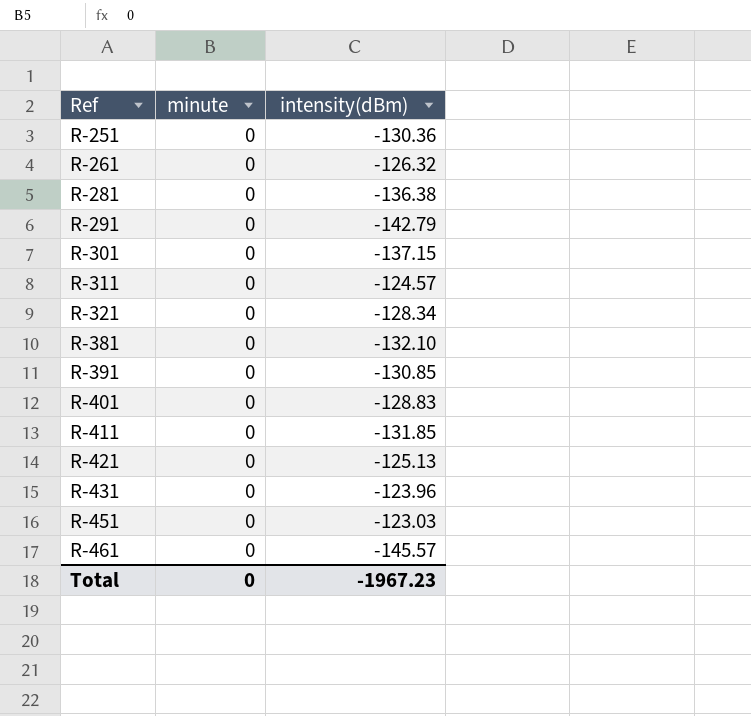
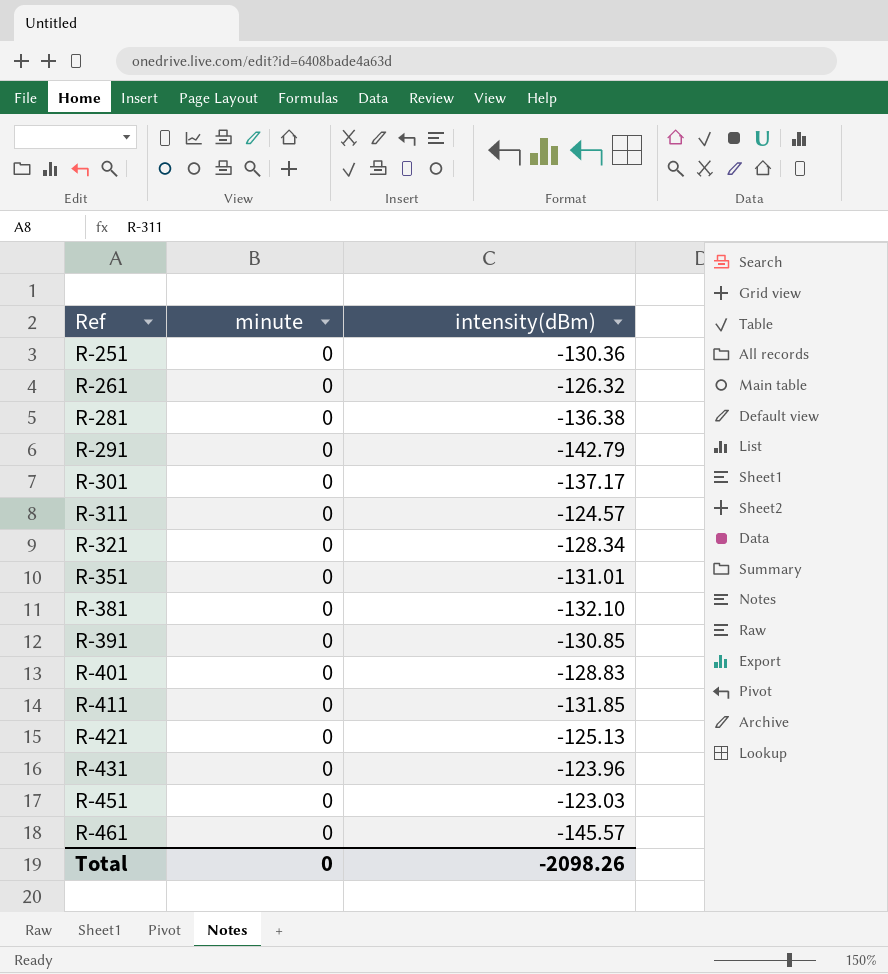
R-301 | intensity(dBm): -137.15 -> -137.17
row R-351: none -> 0 | -131.01
Total | intensity(dBm): -1967.23 -> -2098.26

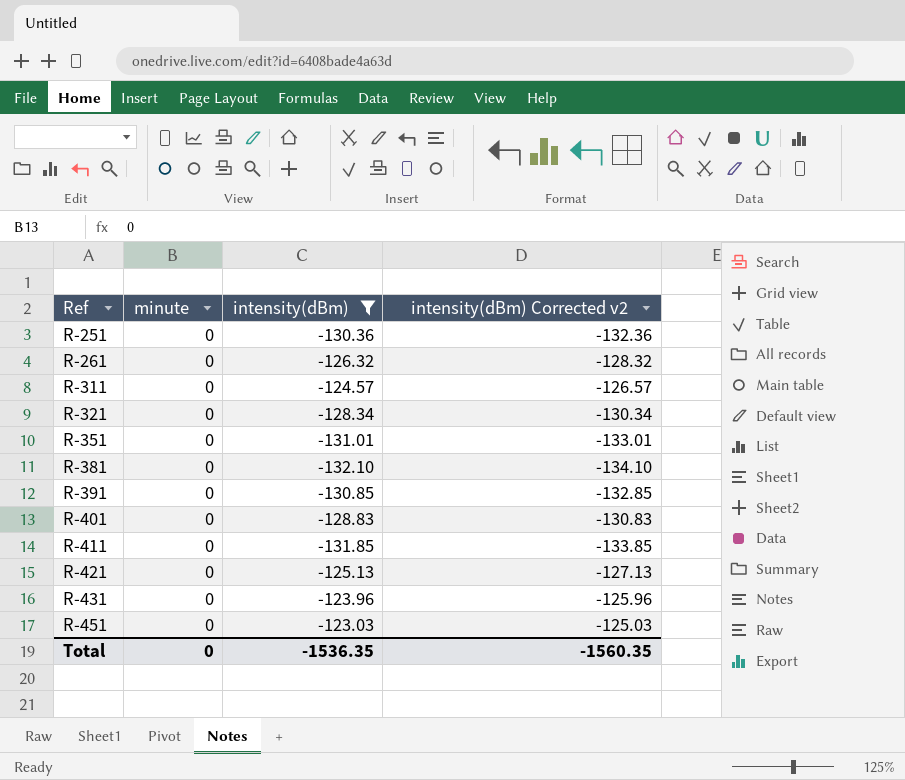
filter: none -> intensity(dBm) >= -132.10
column intensity(dBm) Corrected v2 | formula: none -> [intensity(dBm)] - 2
Total | intensity(dBm): -2098.26 -> -1536.35

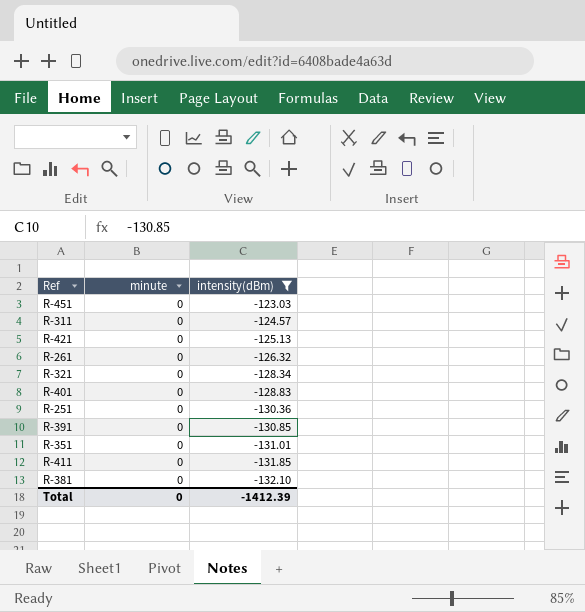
row order: Ref ascending -> intensity(dBm) descending
column intensity(dBm) Corrected v2 | formula: [intensity(dBm)] - 2 -> none
row R-431: 0 | -123.96 | -125.96 -> none
Total | intensity(dBm): -1536.35 -> -1412.39

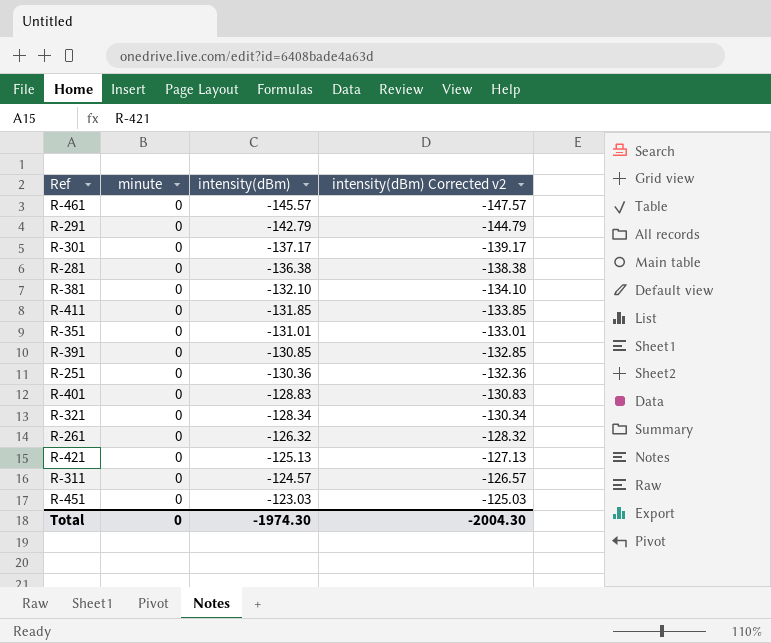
filter: intensity(dBm) >= -132.10 -> none
row order: intensity(dBm) descending -> intensity(dBm) ascending
column intensity(dBm) Corrected v2 | formula: none -> [intensity(dBm)] - 2
Total | intensity(dBm): -1412.39 -> -1974.30

